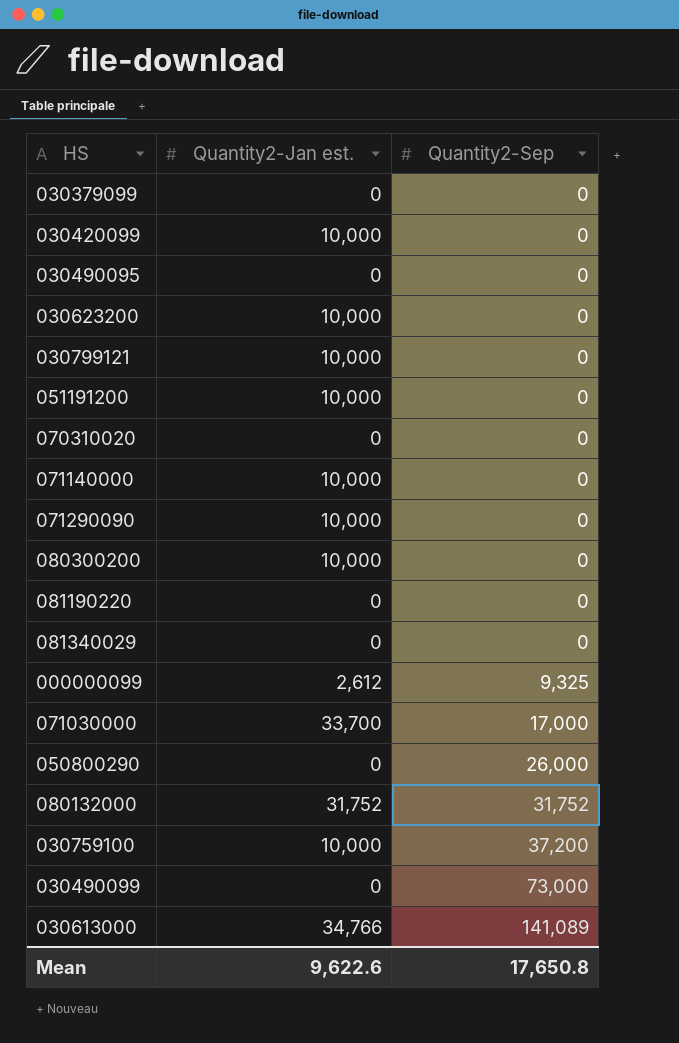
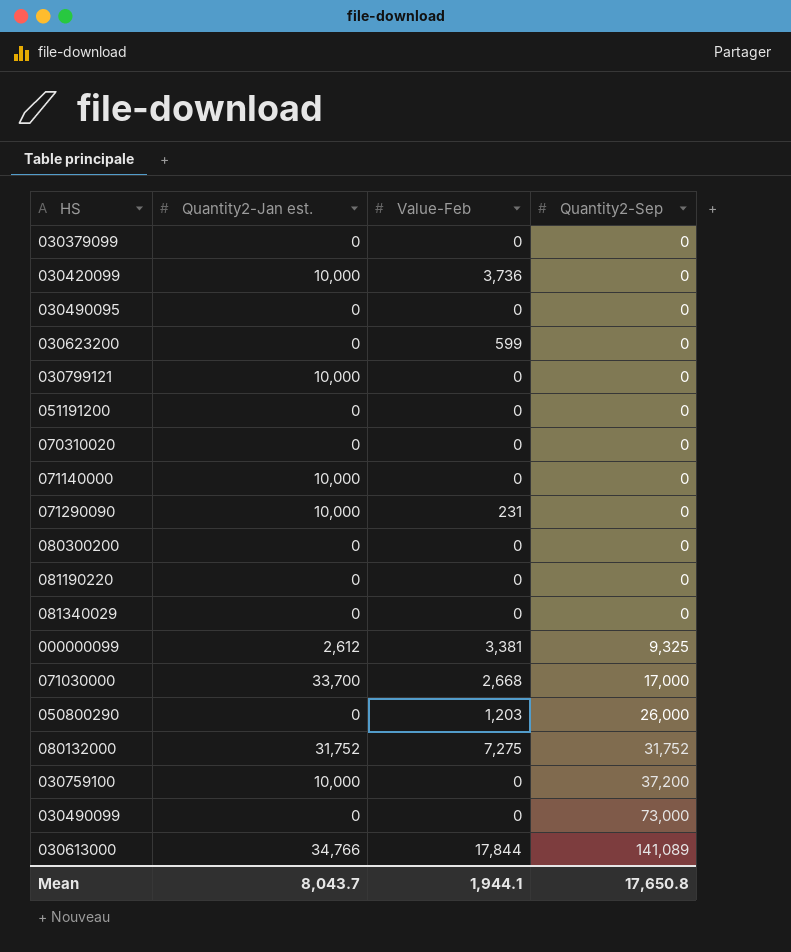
column Value-Feb | position: none -> 3
030623200 | Quantity2-Jan est.: 10,000 -> 0
051191200 | Quantity2-Jan est.: 10,000 -> 0
080300200 | Quantity2-Jan est.: 10,000 -> 0
Mean | Quantity2-Jan est.: 9,622.6 -> 8,043.7

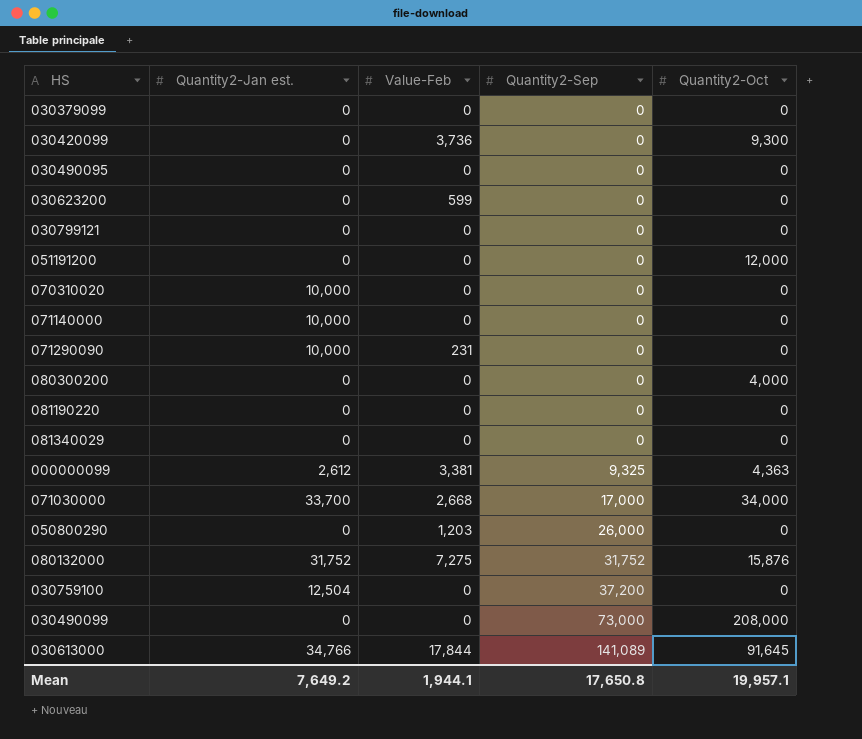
column Quantity2-Oct | position: none -> 5
030420099 | Quantity2-Jan est.: 10,000 -> 0
030799121 | Quantity2-Jan est.: 10,000 -> 0
070310020 | Quantity2-Jan est.: 0 -> 10,000
030759100 | Quantity2-Jan est.: 10,000 -> 12,504
Mean | Quantity2-Jan est.: 8,043.7 -> 7,649.2

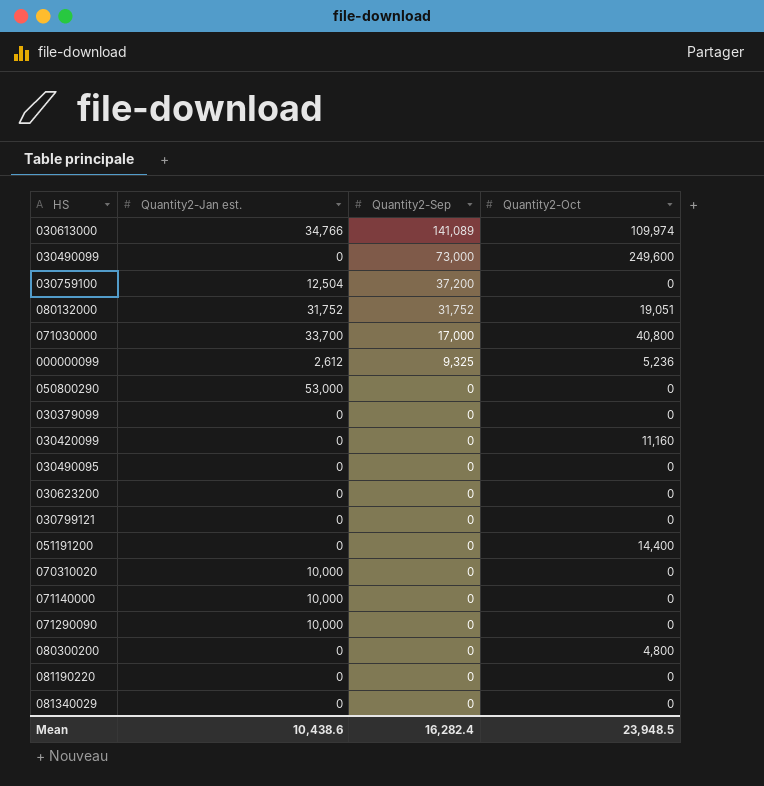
row order: Quantity2-Sep ascending -> Quantity2-Sep descending
column Value-Feb | position: 3 -> none
030613000 | Quantity2-Oct: 91,645 -> 109,974
030490099 | Quantity2-Oct: 208,000 -> 249,600
080132000 | Quantity2-Oct: 15,876 -> 19,051
071030000 | Quantity2-Oct: 34,000 -> 40,800
000000099 | Quantity2-Oct: 4,363 -> 5,236
050800290 | Quantity2-Jan est.: 0 -> 53,000
050800290 | Quantity2-Sep: 26,000 -> 0
030420099 | Quantity2-Oct: 9,300 -> 11,160
051191200 | Quantity2-Oct: 12,000 -> 14,400
080300200 | Quantity2-Oct: 4,000 -> 4,800
Mean | Quantity2-Jan est.: 7,649.2 -> 10,438.6
Mean | Quantity2-Sep: 17,650.8 -> 16,282.4
Mean | Quantity2-Oct: 19,957.1 -> 23,948.5

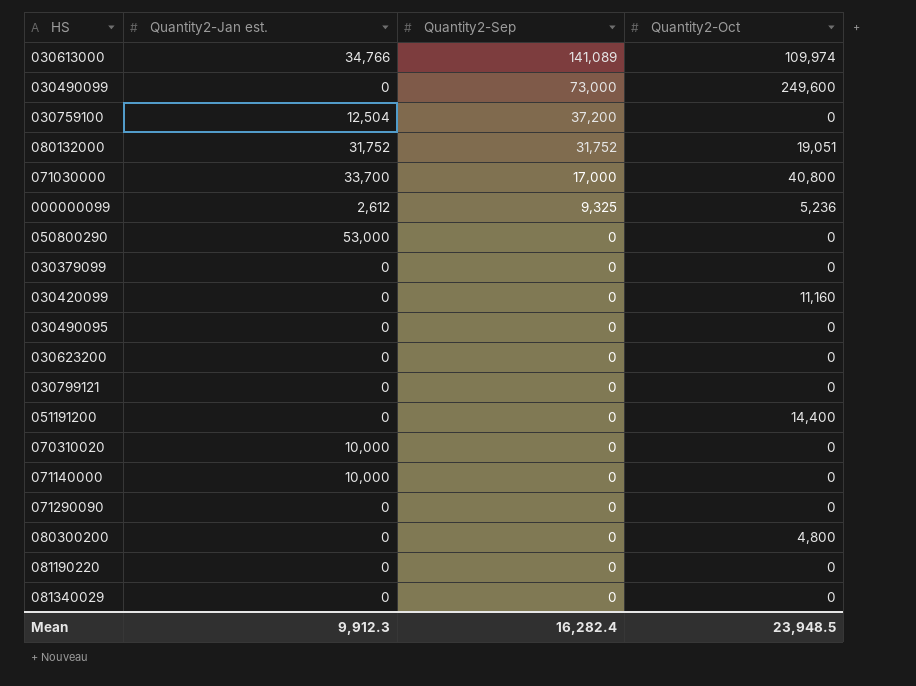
071290090 | Quantity2-Jan est.: 10,000 -> 0
Mean | Quantity2-Jan est.: 10,438.6 -> 9,912.3

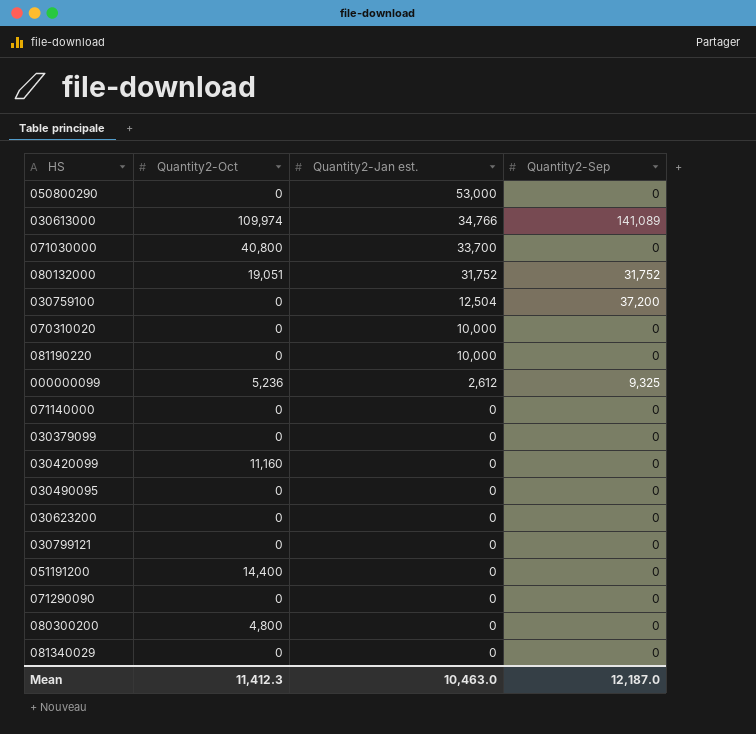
row order: Quantity2-Sep descending -> Quantity2-Jan est. descending
column Quantity2-Oct | position: 4 -> 2
row 030490099: 0 | 73,000 | 249,600 -> none
071030000 | Quantity2-Sep: 17,000 -> 0
081190220 | Quantity2-Jan est.: 0 -> 10,000
071140000 | Quantity2-Jan est.: 10,000 -> 0
Mean | Quantity2-Oct: 23,948.5 -> 11,412.3
Mean | Quantity2-Jan est.: 9,912.3 -> 10,463.0
Mean | Quantity2-Sep: 16,282.4 -> 12,187.0

